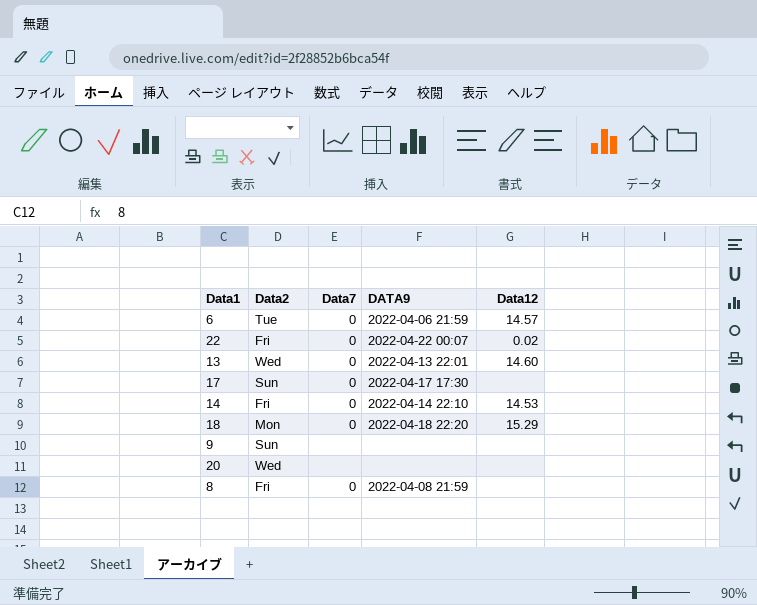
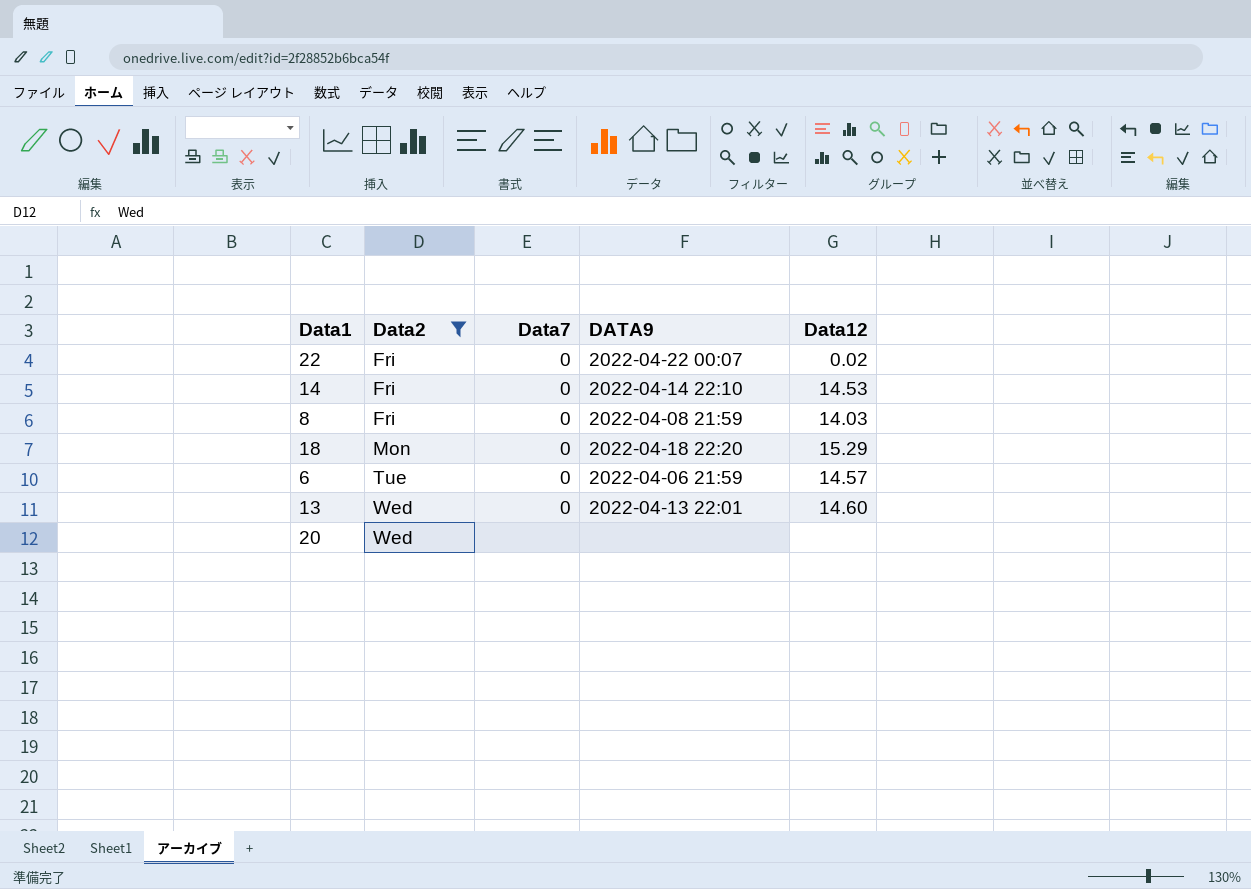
filter: none -> Data2 != Sun
row order: none -> Data2 ascending
8 | Data12: none -> 14.03

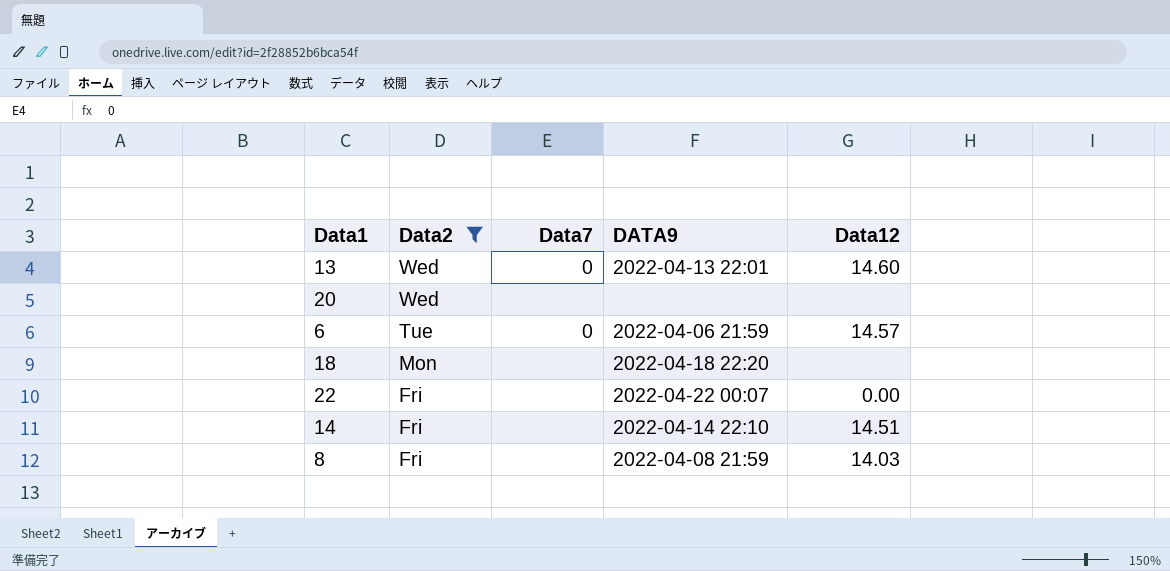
row order: Data2 ascending -> Data2 descending
18 | Data7: 0 -> none
18 | Data12: 15.29 -> none
22 | Data7: 0 -> none
22 | Data12: 0.02 -> 0.00
14 | Data7: 0 -> none
14 | Data12: 14.53 -> 14.51
8 | Data7: 0 -> none

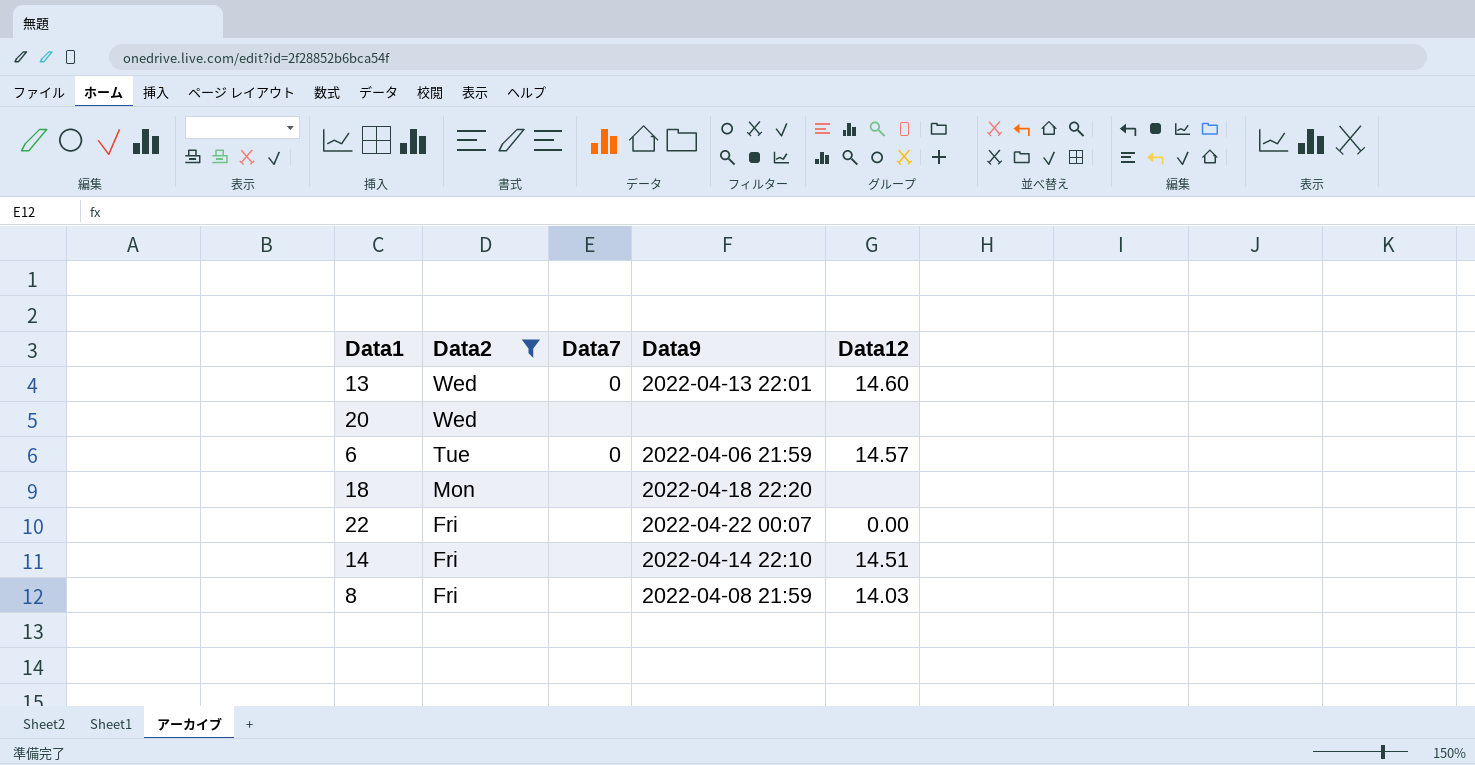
column name: DATA9 -> Data9

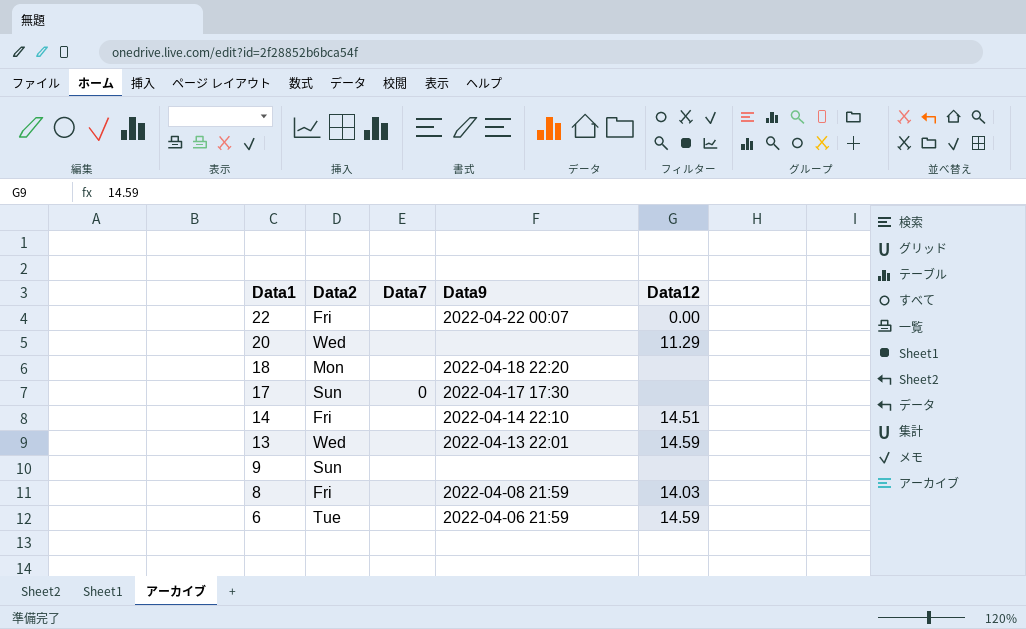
filter: Data2 != Sun -> none
row order: Data2 descending -> Data1 descending
20 | Data12: none -> 11.29
13 | Data7: 0 -> none
13 | Data12: 14.60 -> 14.59
6 | Data7: 0 -> none
6 | Data12: 14.57 -> 14.59

